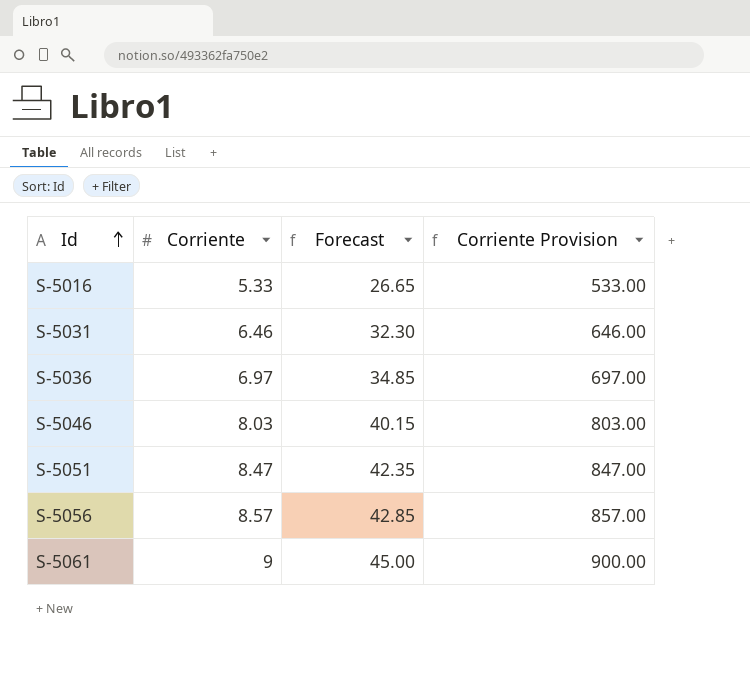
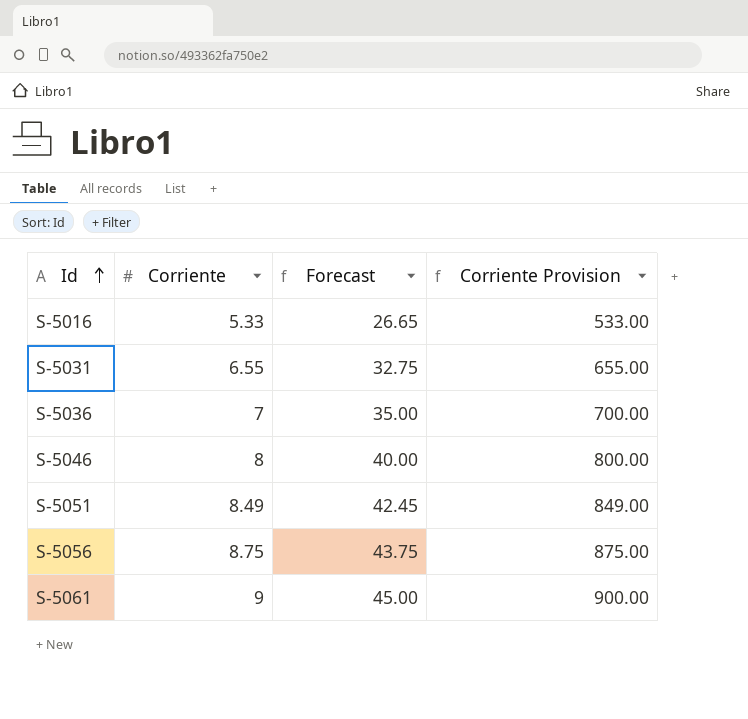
S-5031 | Corriente: 6.46 -> 6.55
S-5031 | Forecast: 32.30 -> 32.75
S-5031 | Corriente Provision: 646.00 -> 655.00
S-5036 | Corriente: 6.97 -> 7
S-5036 | Forecast: 34.85 -> 35.00
S-5036 | Corriente Provision: 697.00 -> 700.00
S-5046 | Corriente: 8.03 -> 8
S-5046 | Forecast: 40.15 -> 40.00
S-5046 | Corriente Provision: 803.00 -> 800.00
S-5051 | Corriente: 8.47 -> 8.49
S-5051 | Forecast: 42.35 -> 42.45
S-5051 | Corriente Provision: 847.00 -> 849.00
S-5056 | Corriente: 8.57 -> 8.75
S-5056 | Forecast: 42.85 -> 43.75
S-5056 | Corriente Provision: 857.00 -> 875.00

